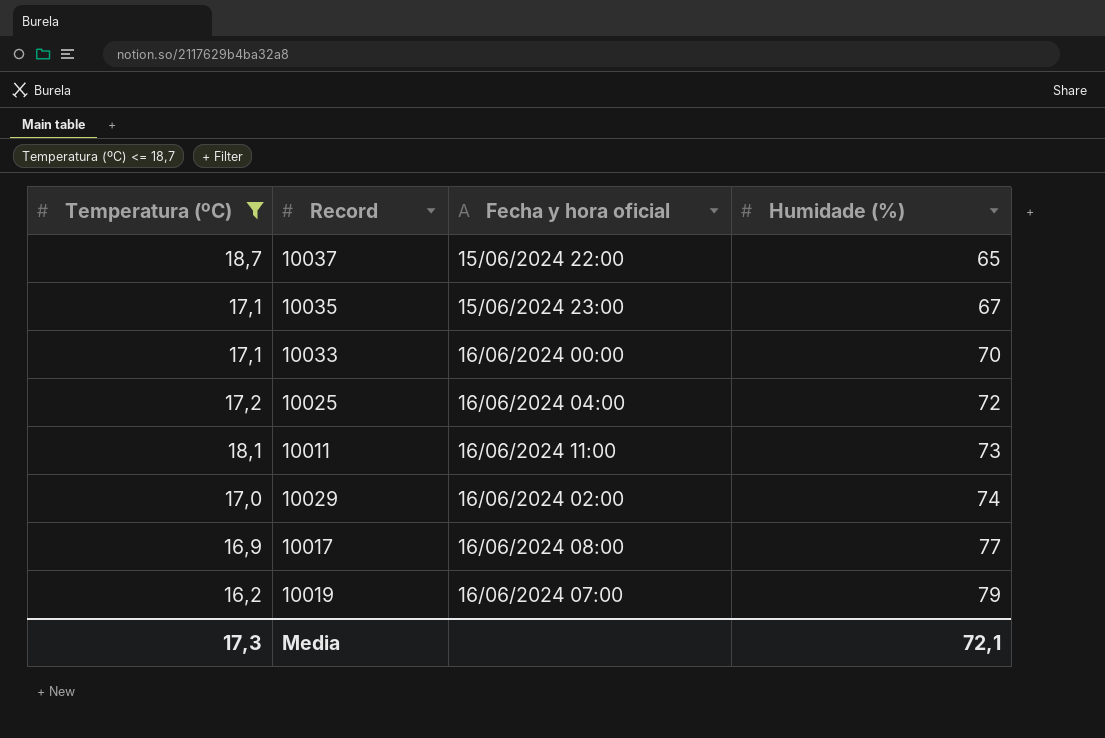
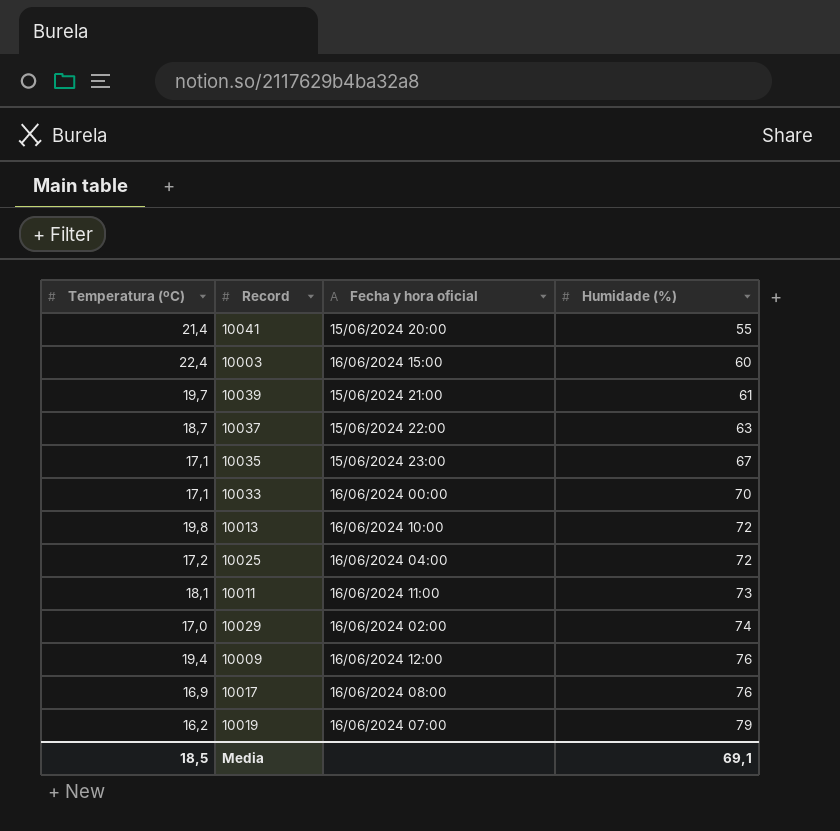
filter: Temperatura (ºC) <= 18,7 -> none
10037 | Humidade (%): 65 -> 63
10017 | Humidade (%): 77 -> 76
Media | Temperatura (ºC): 17,3 -> 18,5
Media | Humidade (%): 72,1 -> 69,1

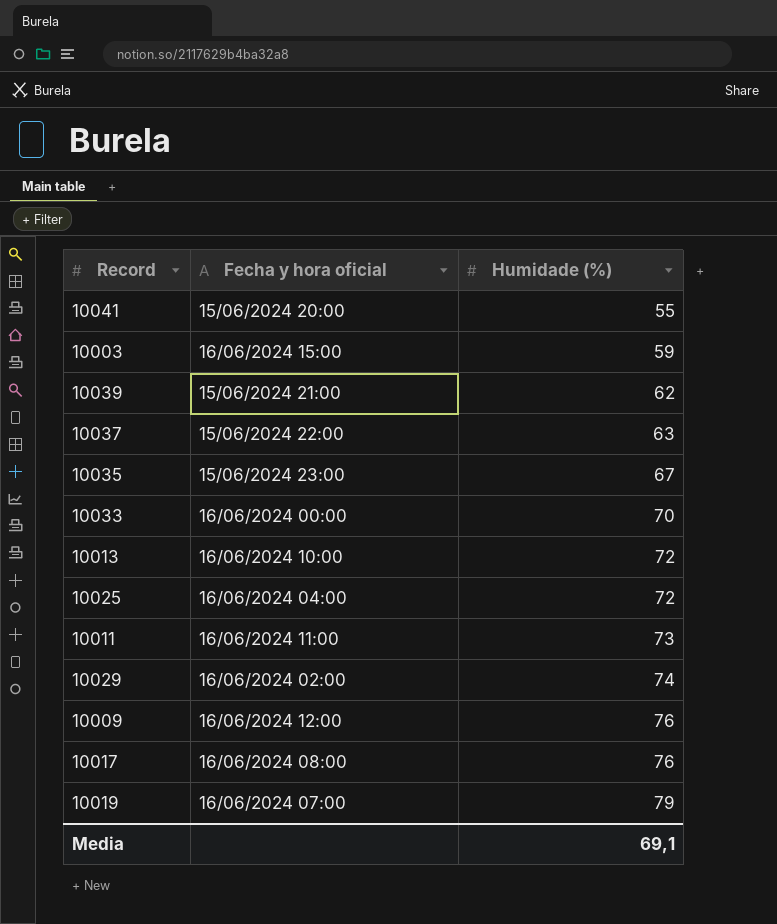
column Temperatura (ºC) | position: 1 -> none
10003 | Humidade (%): 60 -> 59
10039 | Humidade (%): 61 -> 62

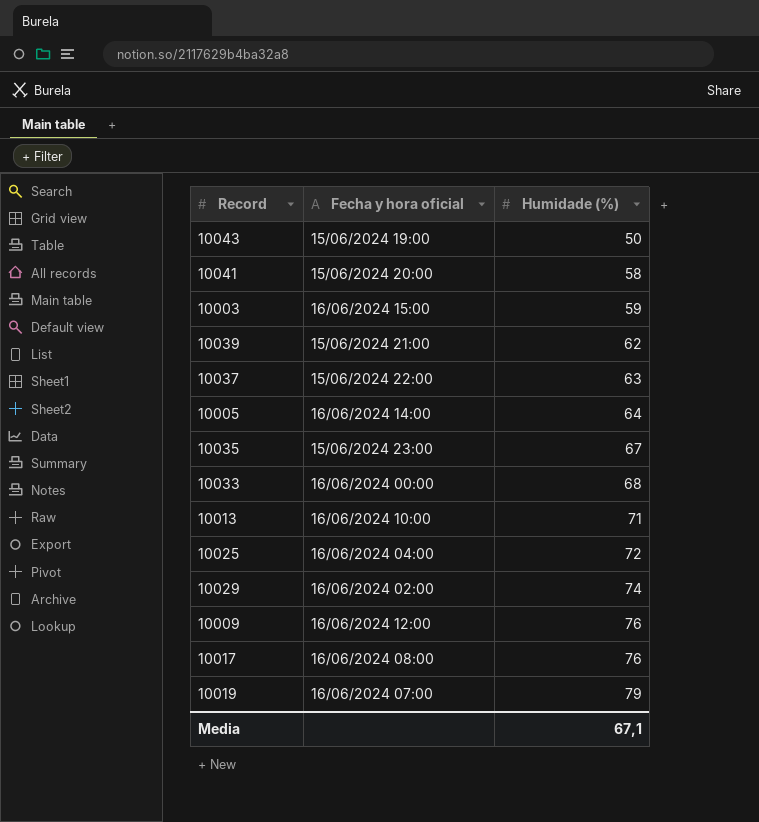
row 10011: 16/06/2024 11:00 | 73 -> none
row 10043: none -> 15/06/2024 19:00 | 50
10041 | Humidade (%): 55 -> 58
row 10005: none -> 16/06/2024 14:00 | 64
10033 | Humidade (%): 70 -> 68
10013 | Humidade (%): 72 -> 71
Media | Humidade (%): 69,1 -> 67,1

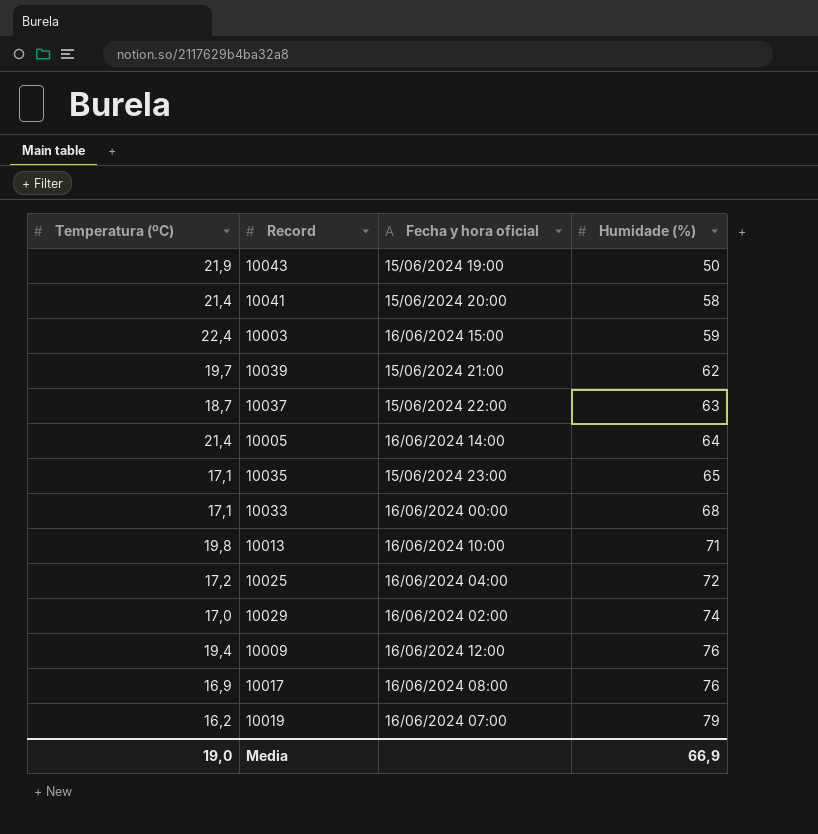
column Temperatura (ºC) | position: none -> 1
10035 | Humidade (%): 67 -> 65
Media | Humidade (%): 67,1 -> 66,9

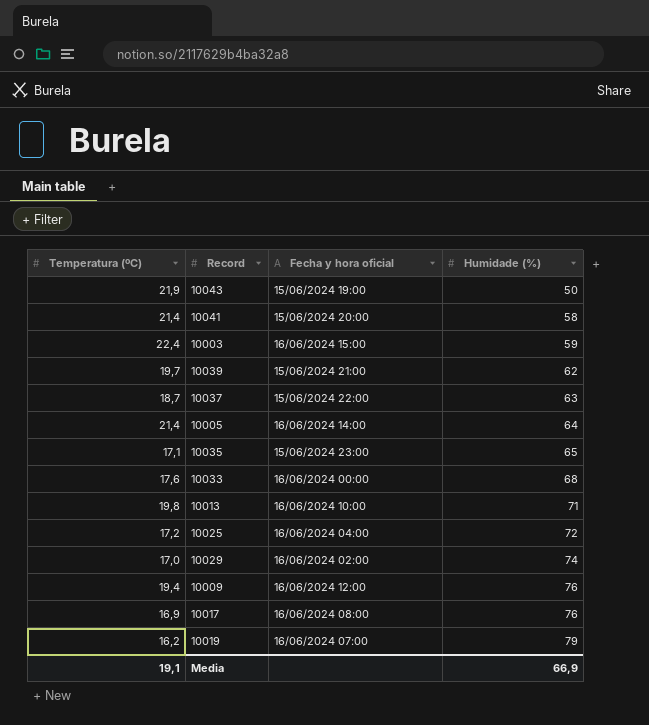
10033 | Temperatura (ºC): 17,1 -> 17,6
Media | Temperatura (ºC): 19,0 -> 19,1

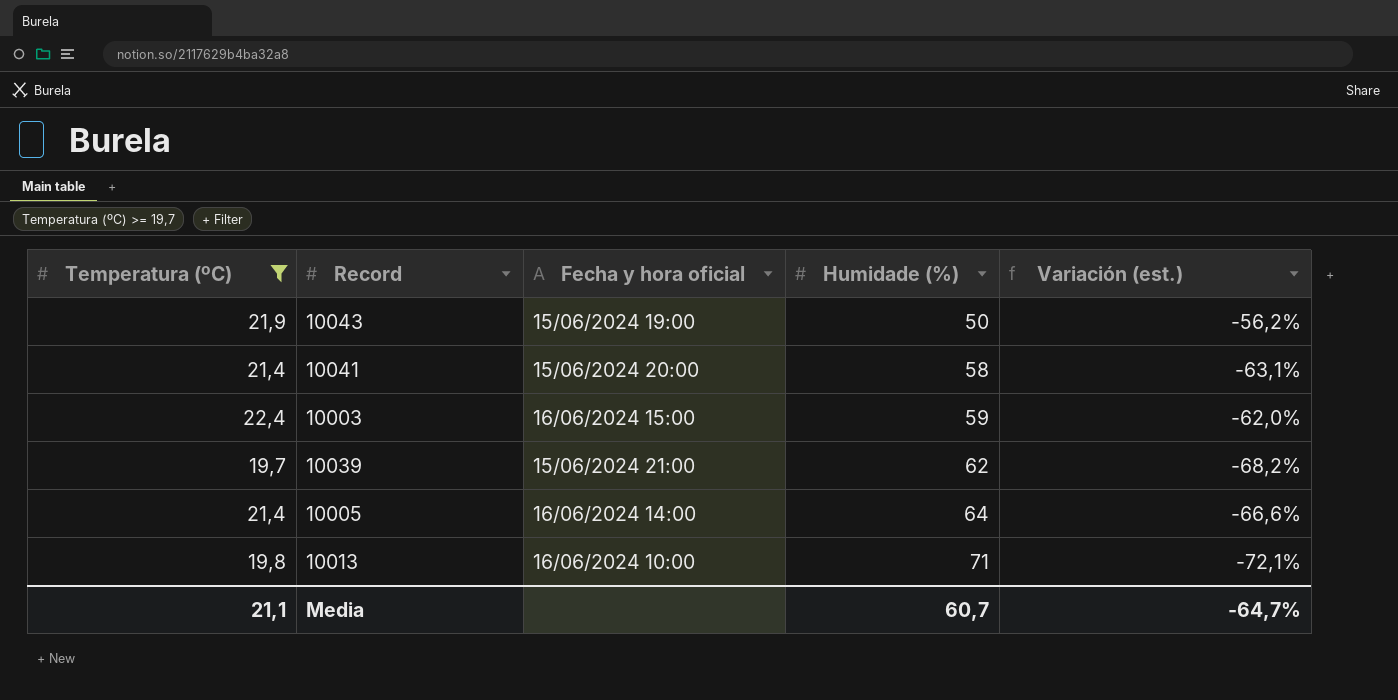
filter: none -> Temperatura (ºC) >= 19,7
column Variación (est.) | formula: none -> ([Temperatura (ºC)] - [Humidade (%)]) / [Humidade (%)]
Media | Temperatura (ºC): 19,1 -> 21,1
Media | Humidade (%): 66,9 -> 60,7

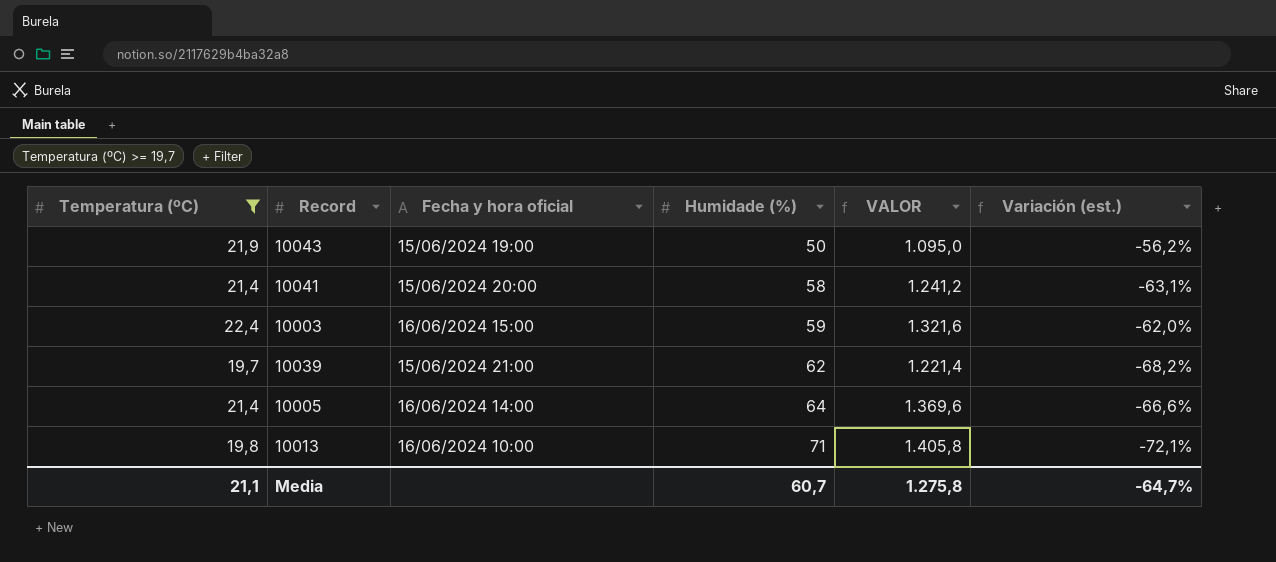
column VALOR | formula: none -> [Temperatura (ºC)] * [Humidade (%)]

